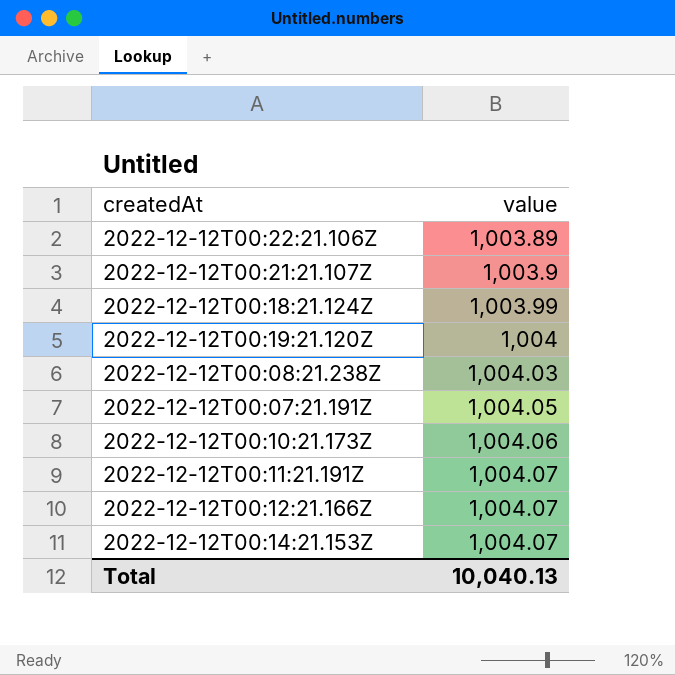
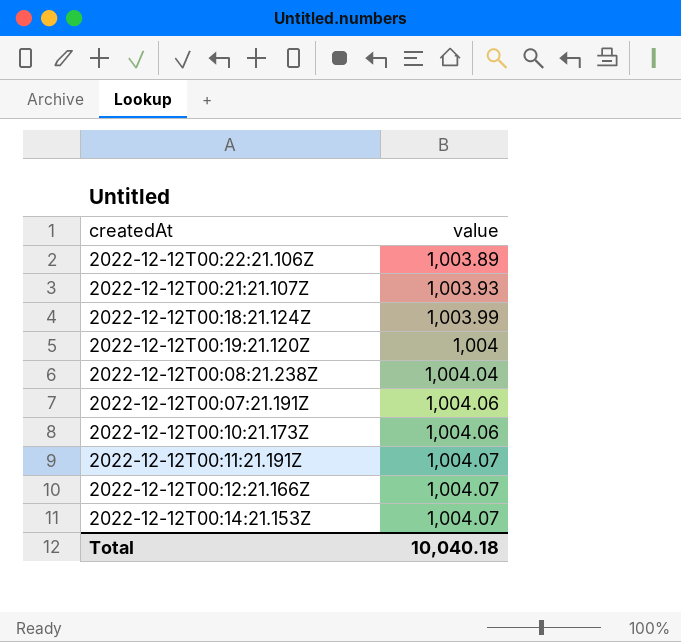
2022-12-12T00:21:21.107Z | value: 1,003.9 -> 1,003.93
2022-12-12T00:08:21.238Z | value: 1,004.03 -> 1,004.04
2022-12-12T00:07:21.191Z | value: 1,004.05 -> 1,004.06
Total | value: 10,040.13 -> 10,040.18

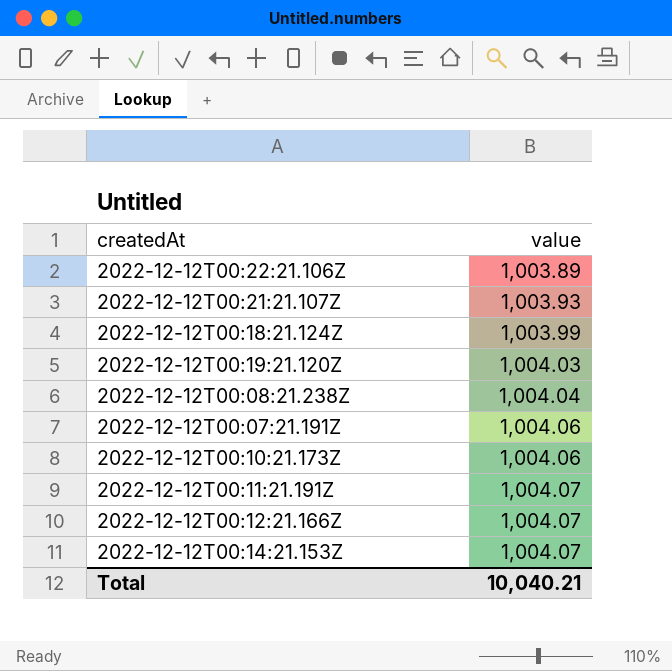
2022-12-12T00:19:21.120Z | value: 1,004 -> 1,004.03
Total | value: 10,040.18 -> 10,040.21

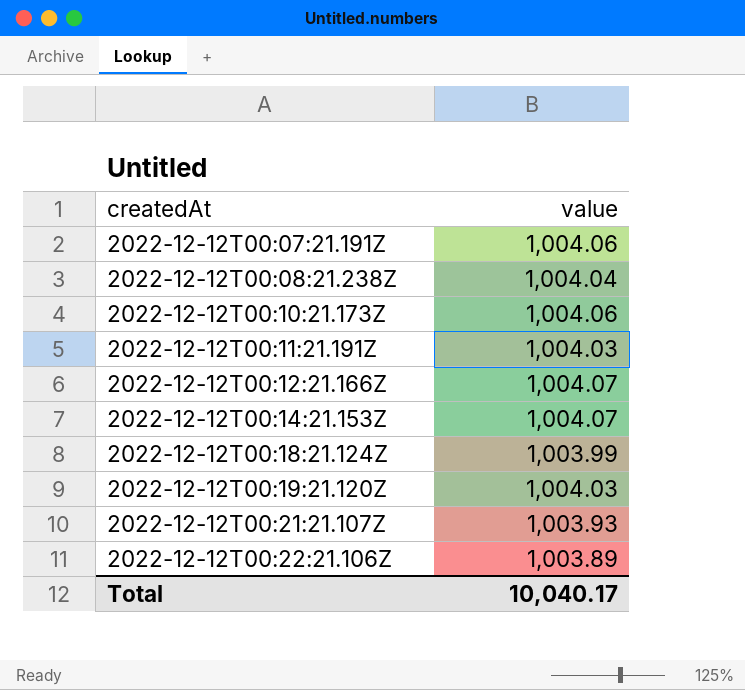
row order: value ascending -> createdAt ascending
2022-12-12T00:11:21.191Z | value: 1,004.07 -> 1,004.03
Total | value: 10,040.21 -> 10,040.17

